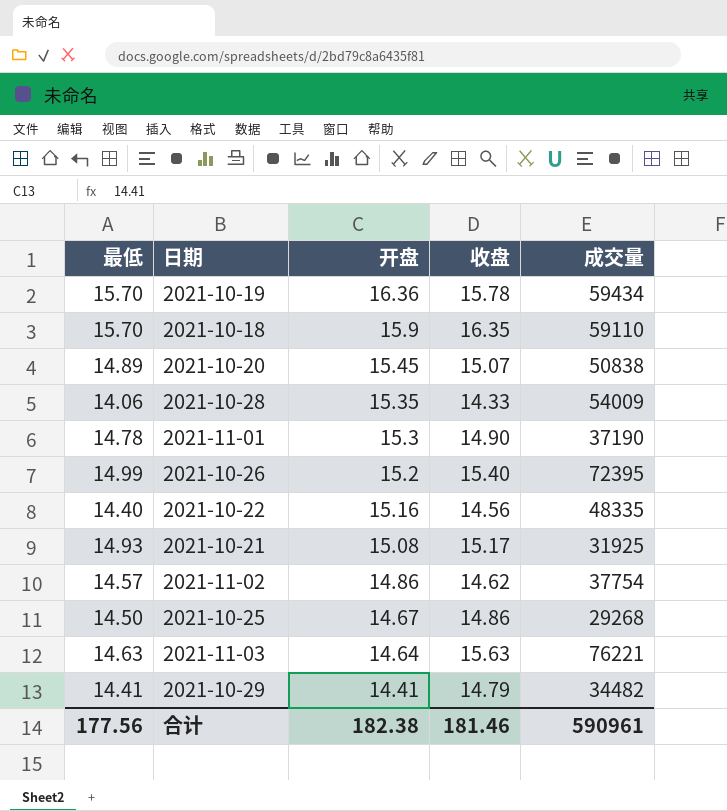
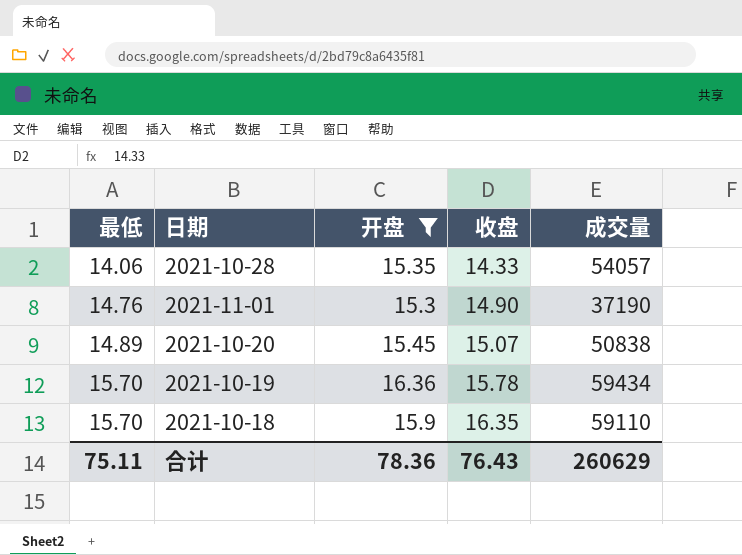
filter: none -> 开盘 >= 15.3
row order: 开盘 descending -> 最低 ascending
2021-10-28 | 成交量: 54009 -> 54057
2021-11-01 | 最低: 14.78 -> 14.76
合计 | 最低: 177.56 -> 75.11
合计 | 开盘: 182.38 -> 78.36
合计 | 收盘: 181.46 -> 76.43
合计 | 成交量: 590961 -> 260629

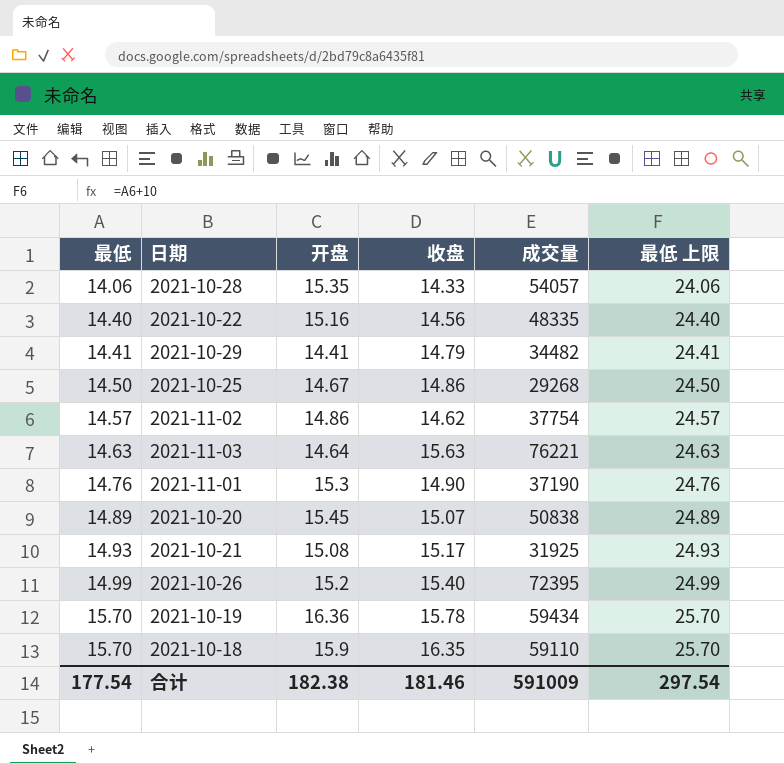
filter: 开盘 >= 15.3 -> none
column 最低 上限 | formula: none -> [最低] + 10
合计 | 最低: 75.11 -> 177.54
合计 | 开盘: 78.36 -> 182.38
合计 | 收盘: 76.43 -> 181.46
合计 | 成交量: 260629 -> 591009

